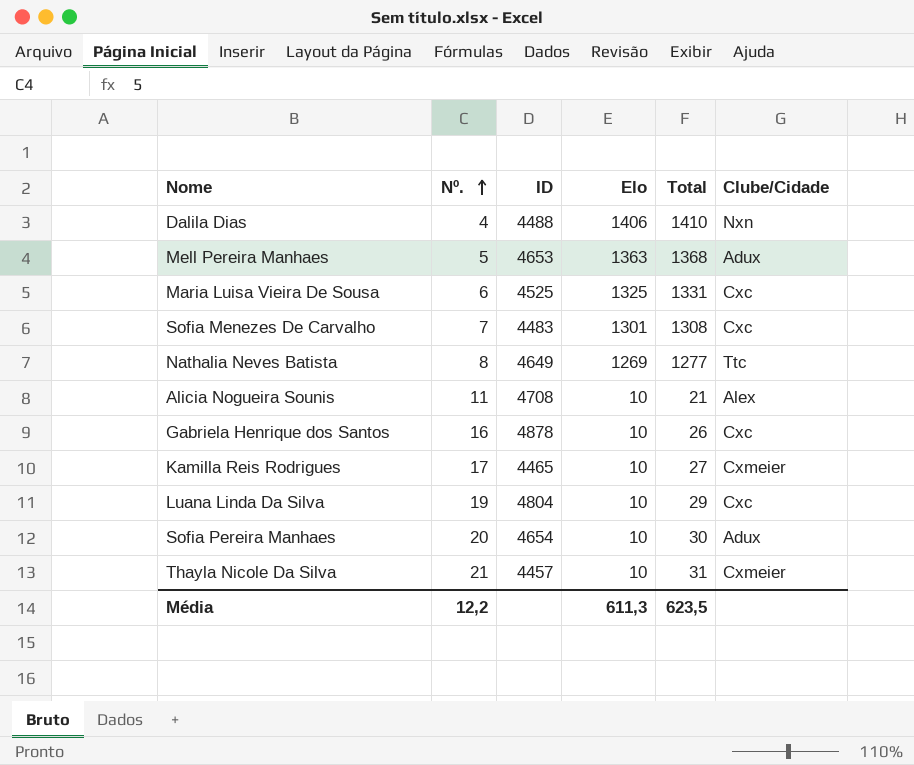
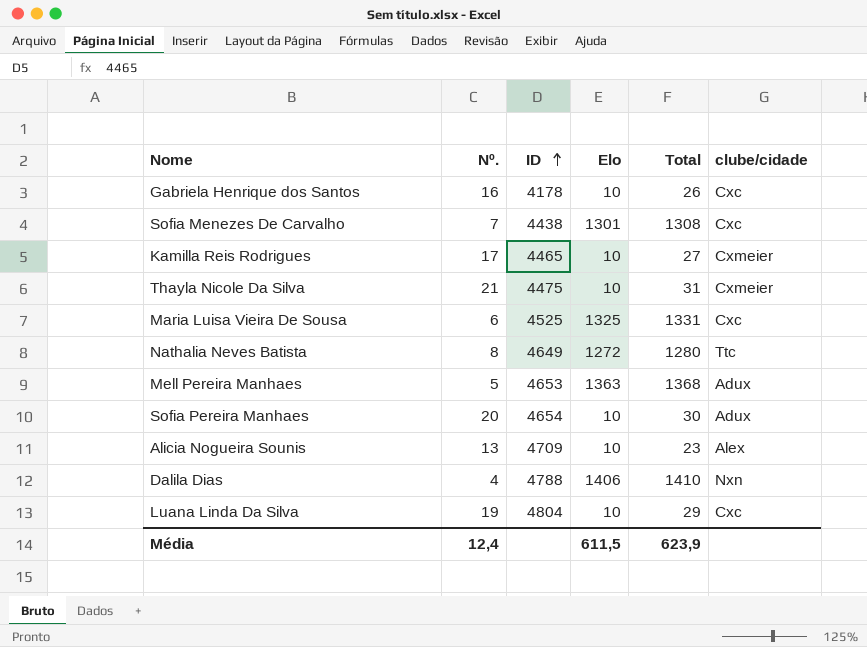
row order: Nº. ascending -> ID ascending
column name: Clube/Cidade -> clube/cidade
Gabriela Henrique dos Santos | ID: 4878 -> 4178
Sofia Menezes De Carvalho | ID: 4483 -> 4438
Thayla Nicole Da Silva | ID: 4457 -> 4475
Nathalia Neves Batista | Elo: 1269 -> 1272
Nathalia Neves Batista | Total: 1277 -> 1280
Alicia Nogueira Sounis | Nº.: 11 -> 13
Alicia Nogueira Sounis | ID: 4708 -> 4709
Alicia Nogueira Sounis | Total: 21 -> 23
Dalila Dias | ID: 4488 -> 4788
Média | Nº.: 12,2 -> 12,4
Média | Elo: 611,3 -> 611,5
Média | Total: 623,5 -> 623,9

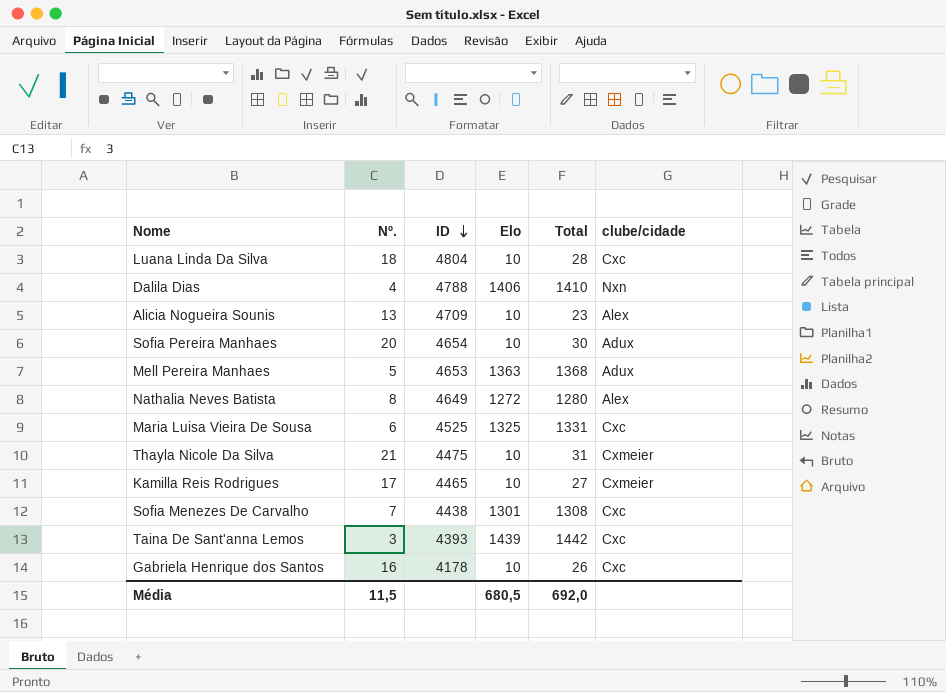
row order: ID ascending -> ID descending
Luana Linda Da Silva | Nº.: 19 -> 18
Luana Linda Da Silva | Total: 29 -> 28
Nathalia Neves Batista | clube/cidade: Ttc -> Alex
row Taina De Sant'anna Lemos: none -> 3 | 4393 | 1439 | 1442 | Cxc
Média | Nº.: 12,4 -> 11,5
Média | Elo: 611,5 -> 680,5
Média | Total: 623,9 -> 692,0

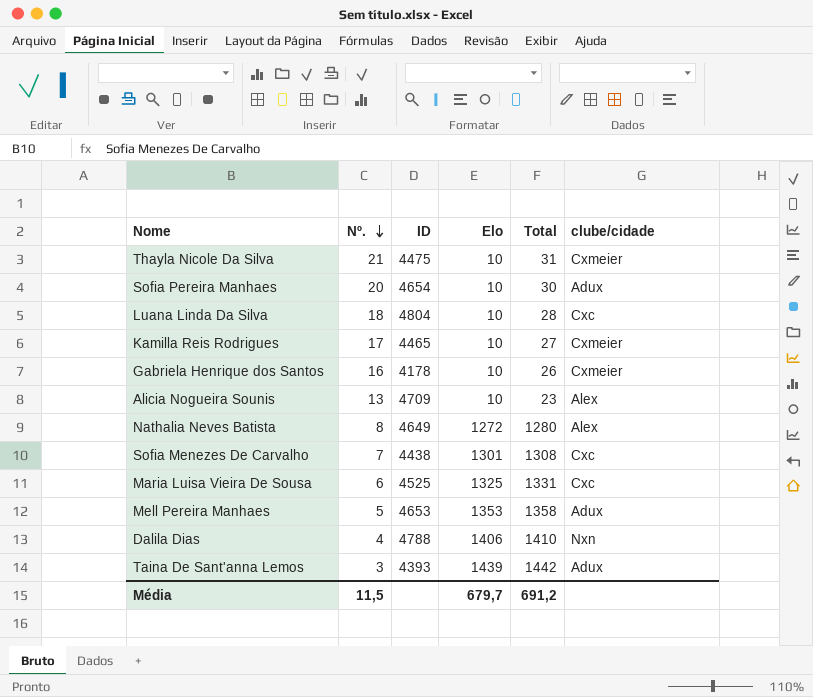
row order: ID descending -> Nº. descending
Gabriela Henrique dos Santos | clube/cidade: Cxc -> Cxmeier
Mell Pereira Manhaes | Elo: 1363 -> 1353
Mell Pereira Manhaes | Total: 1368 -> 1358
Taina De Sant'anna Lemos | clube/cidade: Cxc -> Adux
Média | Elo: 680,5 -> 679,7
Média | Total: 692,0 -> 691,2

